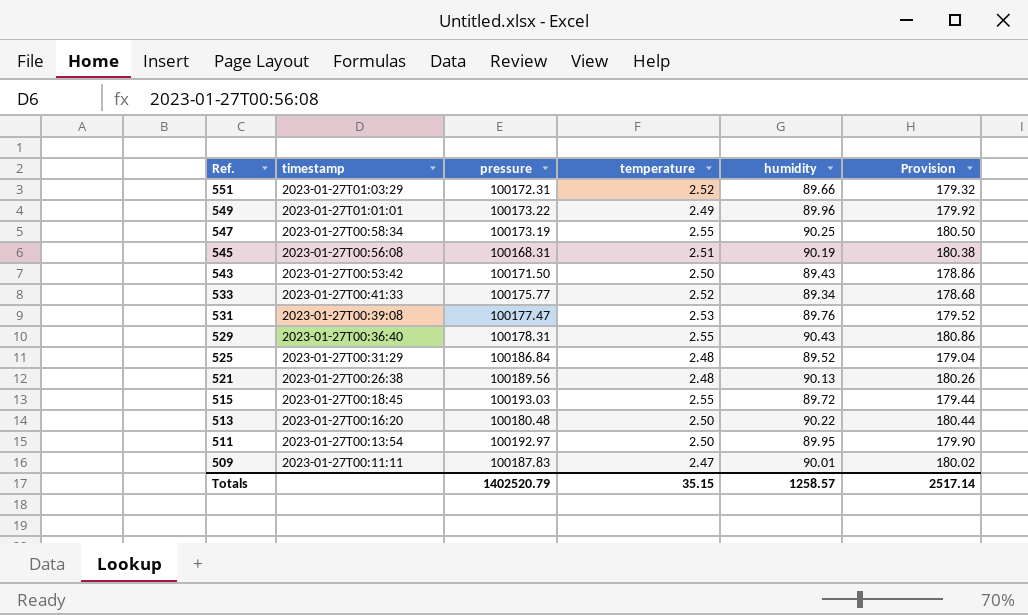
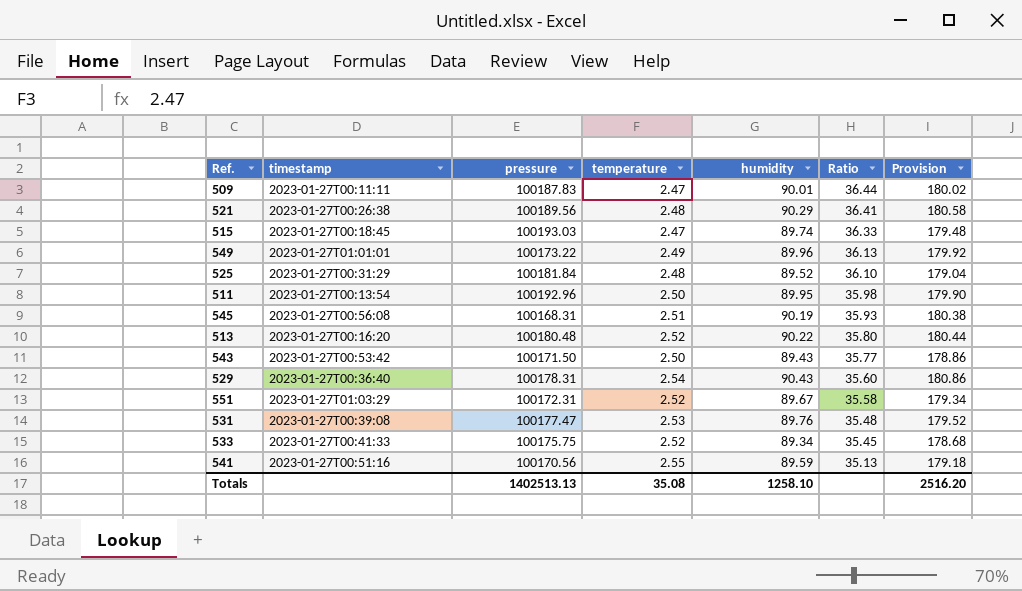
row order: Ref. descending -> Ratio descending
column Ratio | formula: none -> [humidity] / [temperature]
row 547: 2023-01-27T00:58:34 | 100173.19 | 2.55 | 90.25 | 180.50 -> none
521 | humidity: 90.13 -> 90.29
521 | Provision: 180.26 -> 180.58
515 | temperature: 2.55 -> 2.47
515 | humidity: 89.72 -> 89.74
515 | Provision: 179.44 -> 179.48
525 | pressure: 100186.84 -> 100181.84
511 | pressure: 100192.97 -> 100192.96
513 | temperature: 2.50 -> 2.52
529 | temperature: 2.55 -> 2.54
551 | humidity: 89.66 -> 89.67
551 | Provision: 179.32 -> 179.34
533 | pressure: 100175.77 -> 100175.75
row 541: none -> 2023-01-27T00:51:16 | 100170.56 | 2.55 | 89.59 | 35.13 | 179.18
Totals | pressure: 1402520.79 -> 1402513.13
Totals | temperature: 35.15 -> 35.08
Totals | humidity: 1258.57 -> 1258.10
Totals | Provision: 2517.14 -> 2516.20

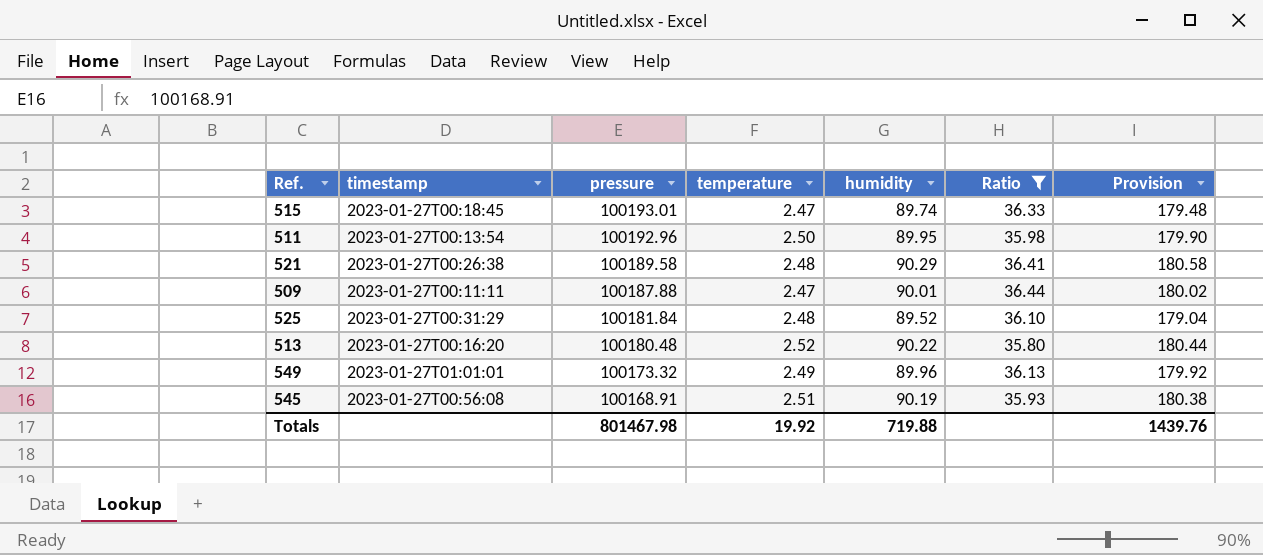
filter: none -> Ratio >= 35.80
row order: Ratio descending -> pressure descending
515 | pressure: 100193.03 -> 100193.01
521 | pressure: 100189.56 -> 100189.58
509 | pressure: 100187.83 -> 100187.88
549 | pressure: 100173.22 -> 100173.32
545 | pressure: 100168.31 -> 100168.91
Totals | pressure: 1402513.13 -> 801467.98
Totals | temperature: 35.08 -> 19.92
Totals | humidity: 1258.10 -> 719.88
Totals | Provision: 2516.20 -> 1439.76

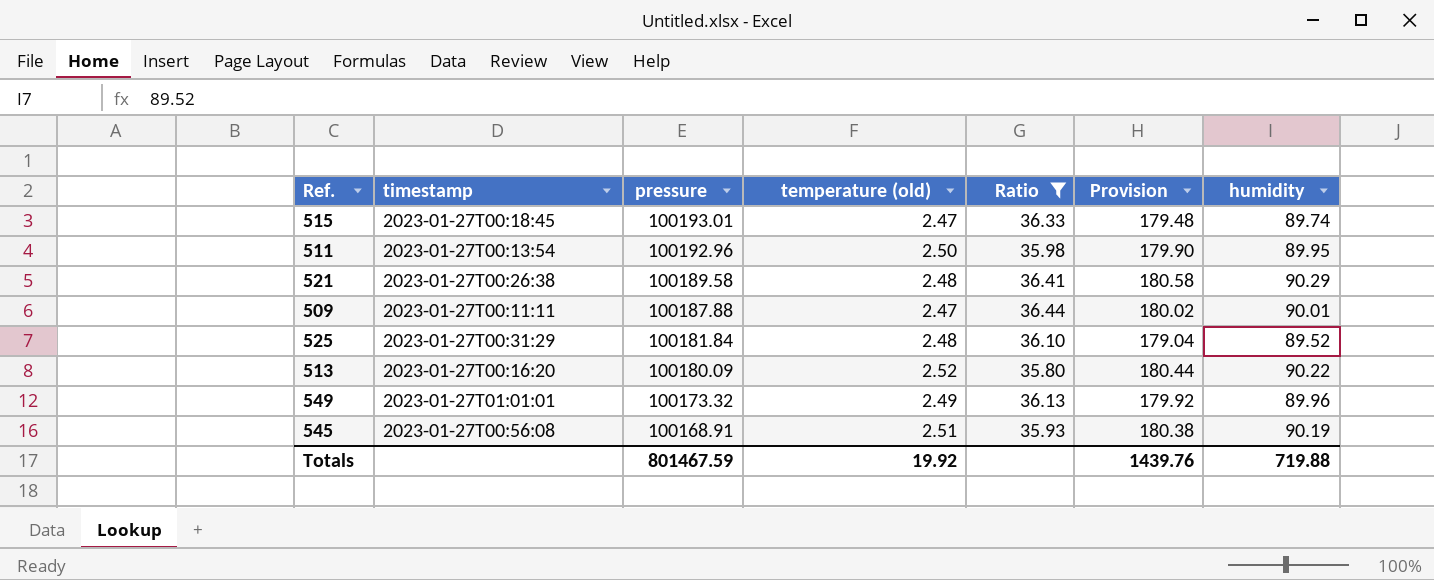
column name: temperature -> temperature (old)
column humidity | position: 5 -> 7
513 | pressure: 100180.48 -> 100180.09
Totals | pressure: 801467.98 -> 801467.59

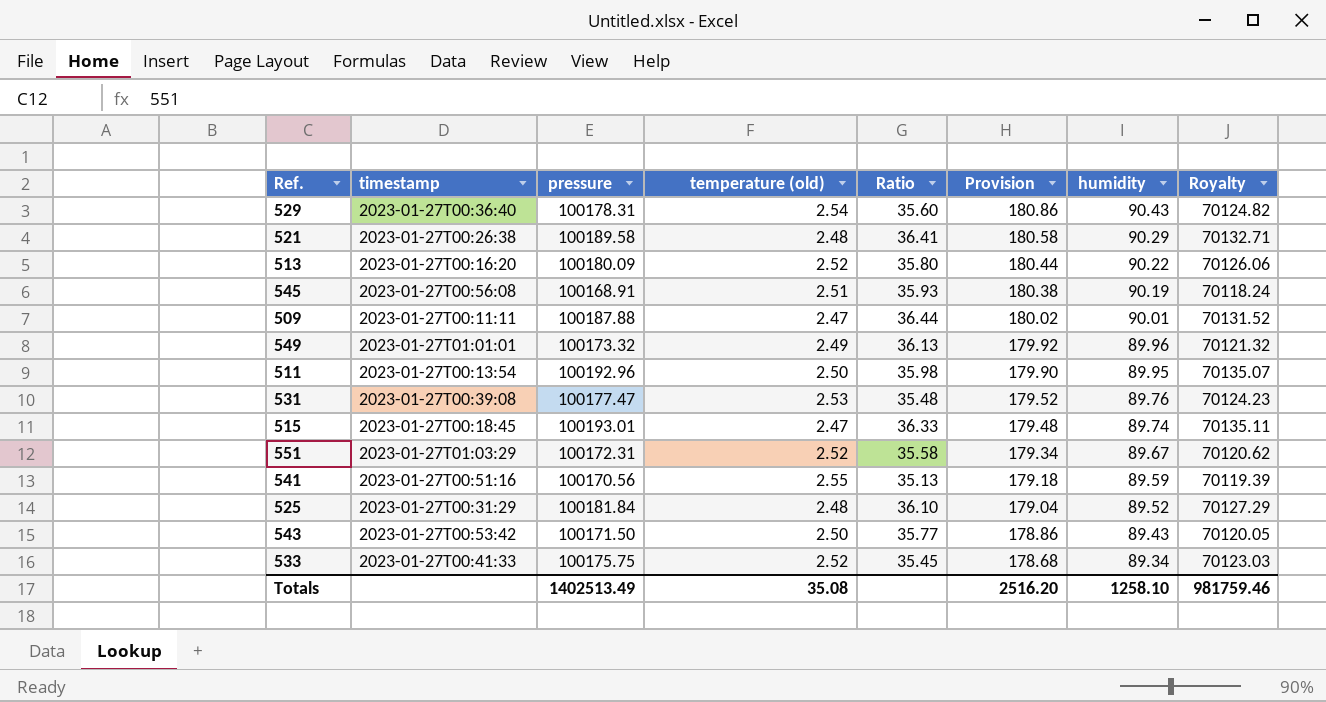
filter: Ratio >= 35.80 -> none
row order: pressure descending -> Provision descending
column Royalty | formula: none -> [pressure] * 0.7
Totals | pressure: 801467.59 -> 1402513.49
Totals | temperature (old): 19.92 -> 35.08
Totals | Provision: 1439.76 -> 2516.20
Totals | humidity: 719.88 -> 1258.10

